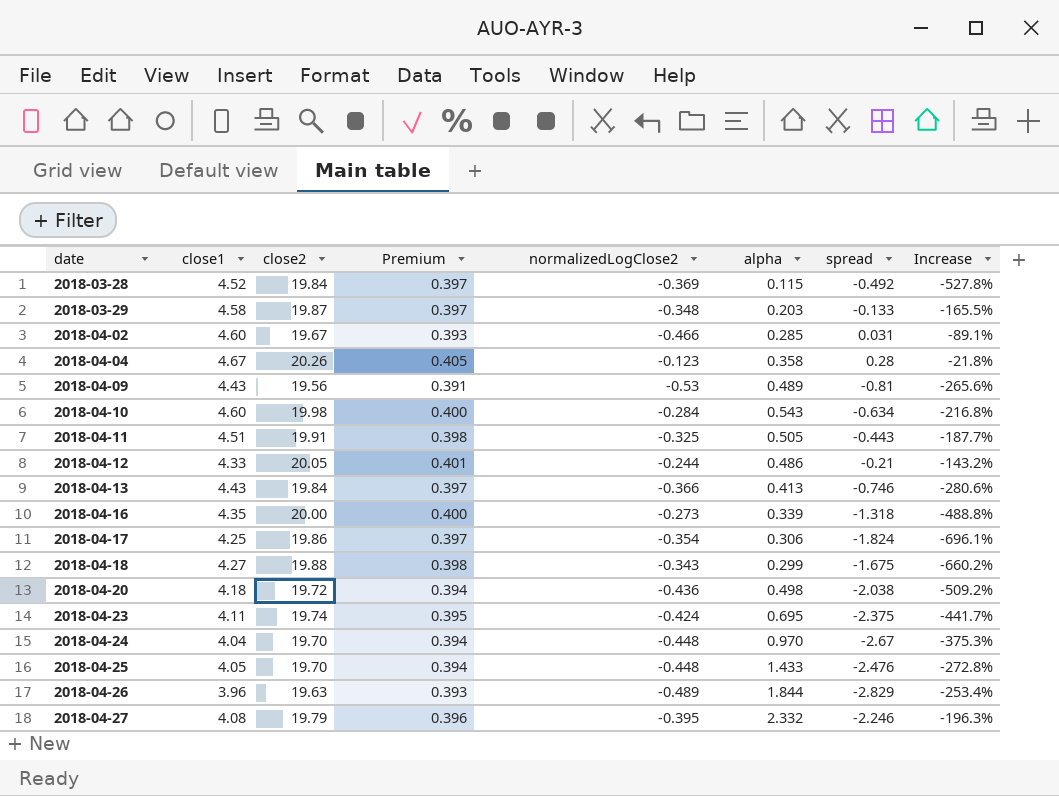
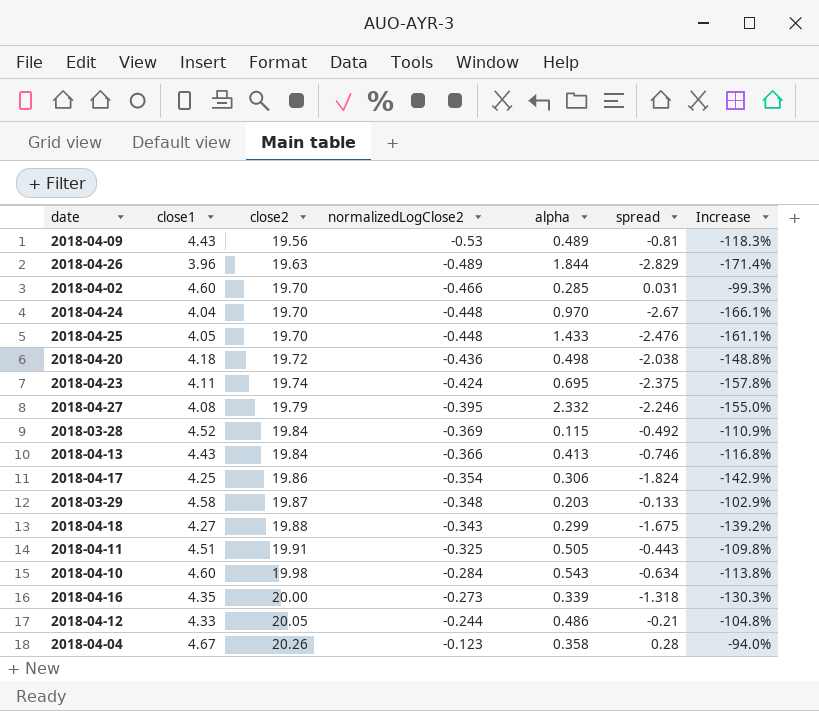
row order: date ascending -> close2 ascending
column Premium | formula: [close2] * 0.02 -> none
column Increase | formula: ([spread] - [alpha]) / [alpha] -> ([spread] - [close1]) / [close1]
2018-04-02 | close2: 19.67 -> 19.70

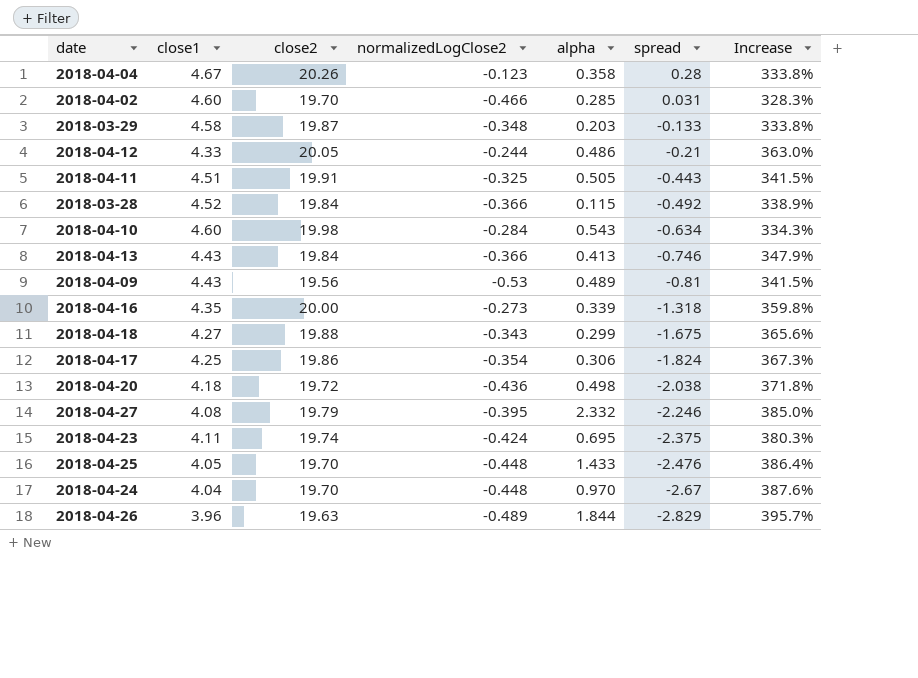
row order: close2 ascending -> spread descending
column Increase | formula: ([spread] - [close1]) / [close1] -> ([close2] - [close1]) / [close1]
2018-03-28 | normalizedLogClose2: -0.369 -> -0.366

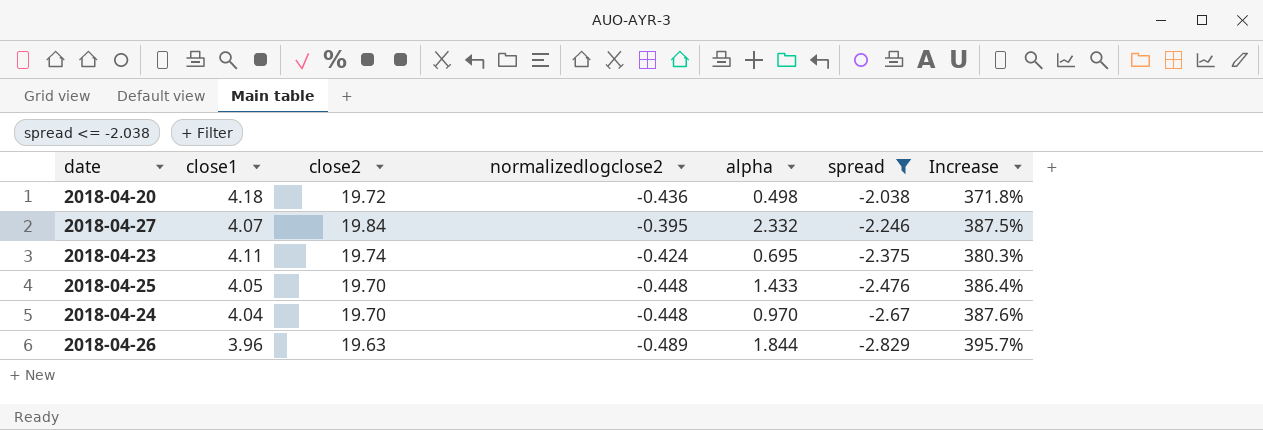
filter: none -> spread <= -2.038
column name: normalizedLogClose2 -> normalizedlogclose2
2018-04-27 | close1: 4.08 -> 4.07
2018-04-27 | close2: 19.79 -> 19.84
2018-04-27 | Increase: 385.0% -> 387.5%

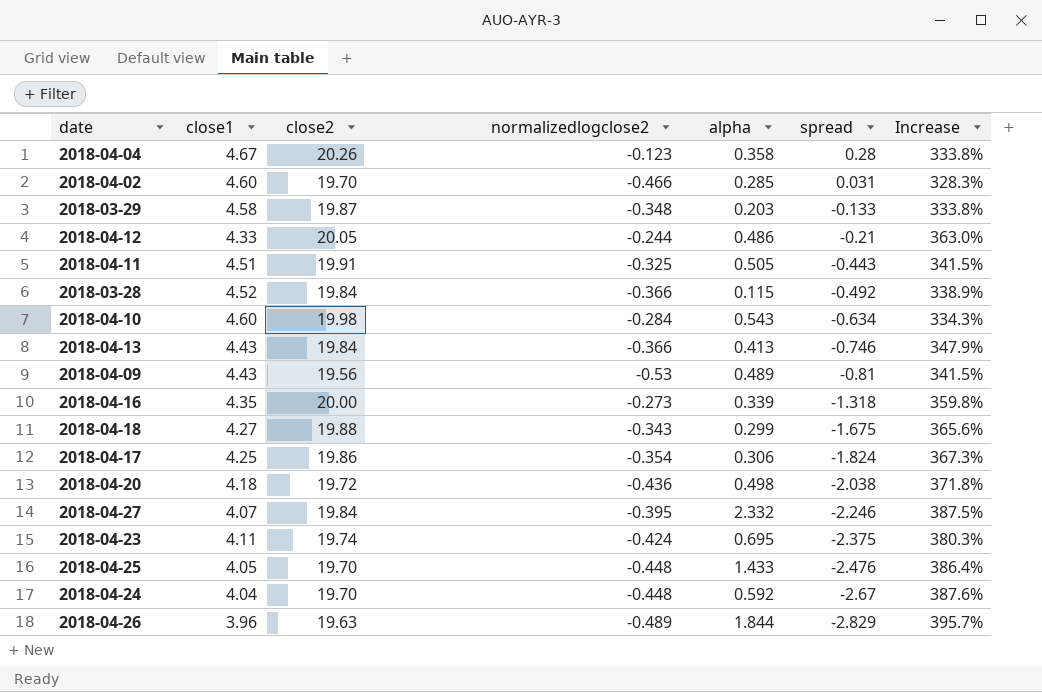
filter: spread <= -2.038 -> none
2018-04-24 | alpha: 0.970 -> 0.592

